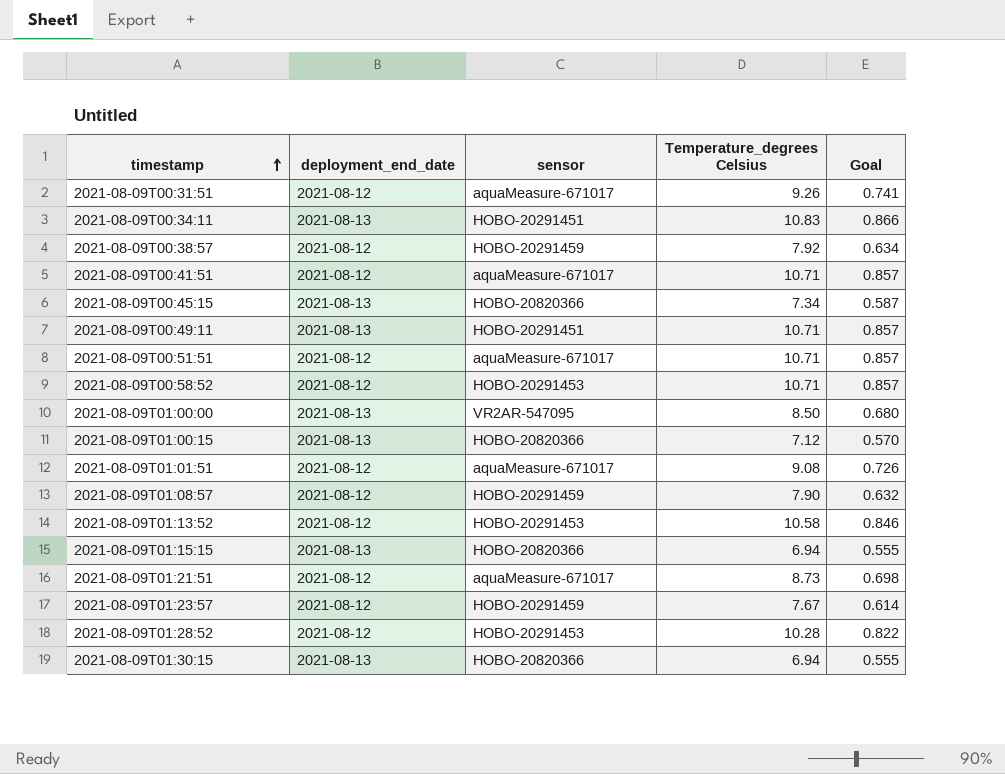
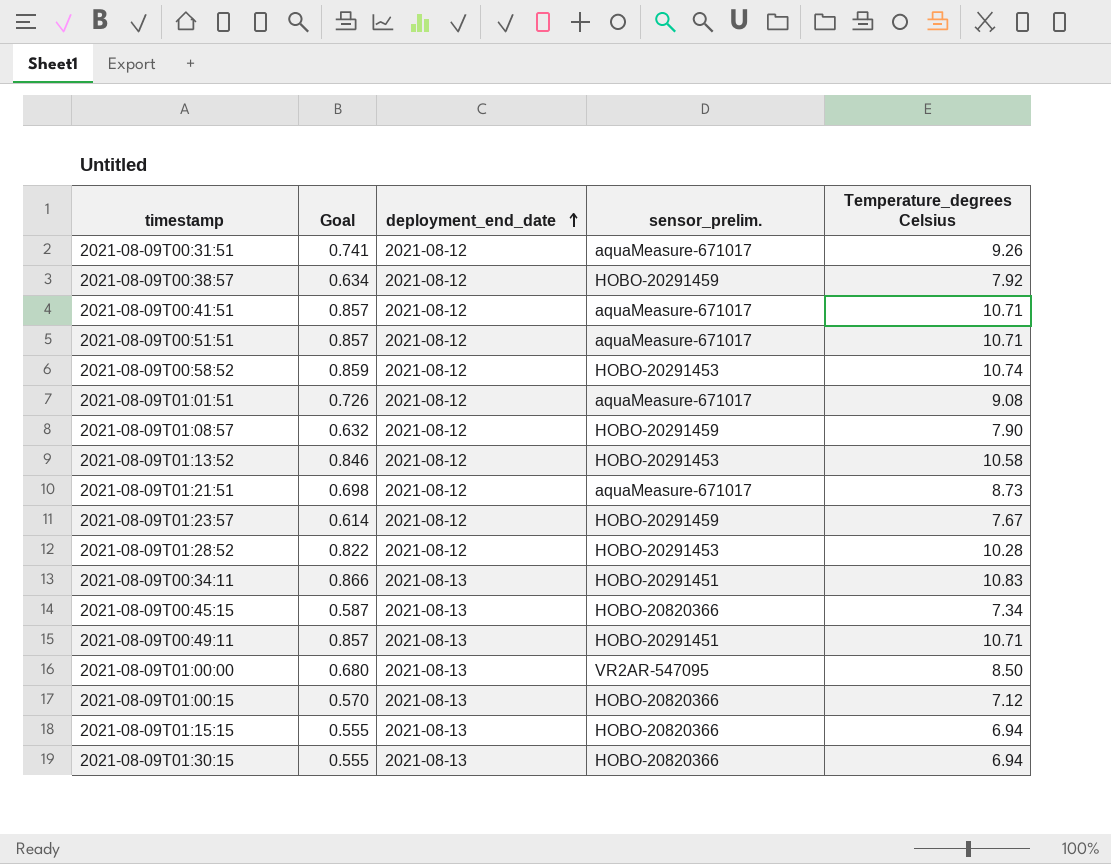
row order: timestamp ascending -> deployment_end_date ascending
column Goal | position: 5 -> 2
column name: sensor -> sensor_prelim.
2021-08-09T00:58:52 | Goal: 0.857 -> 0.859
2021-08-09T00:58:52 | Temperature_degrees Celsius: 10.71 -> 10.74

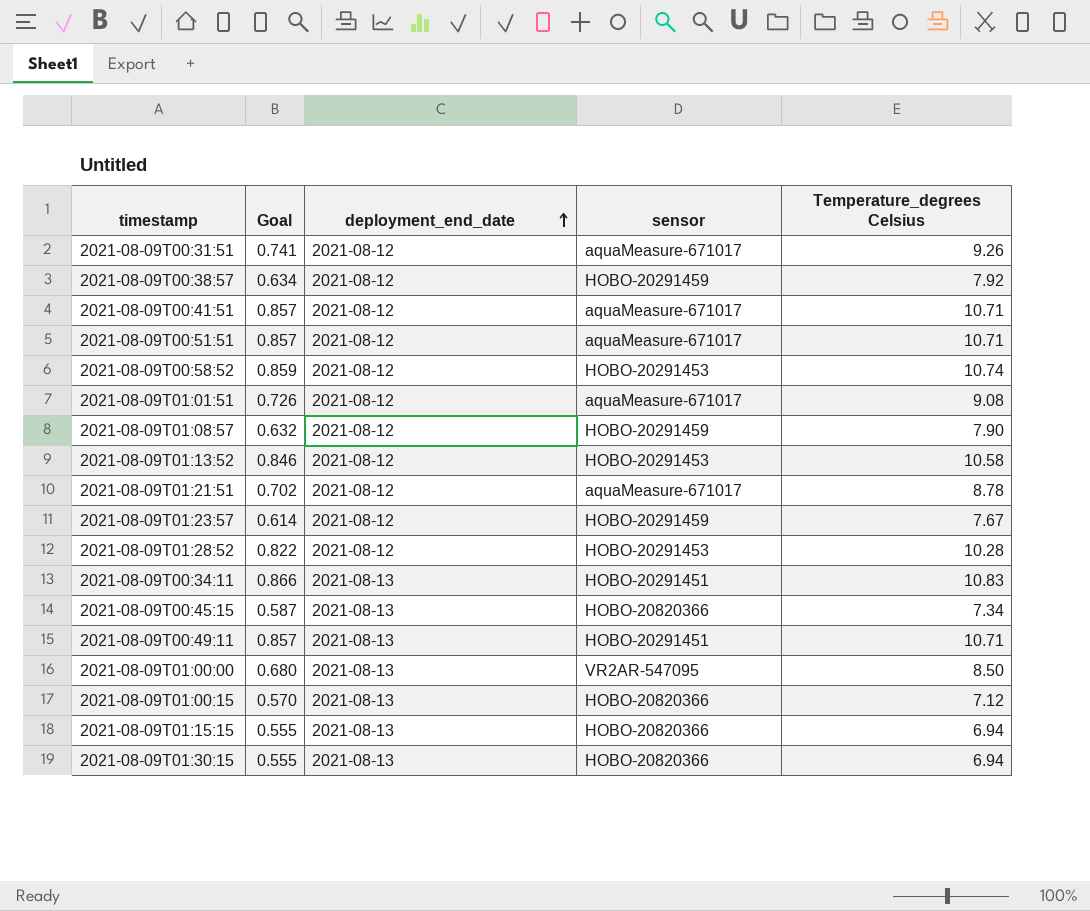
column name: sensor_prelim. -> sensor
2021-08-09T01:21:51 | Goal: 0.698 -> 0.702
2021-08-09T01:21:51 | Temperature_degrees Celsius: 8.73 -> 8.78

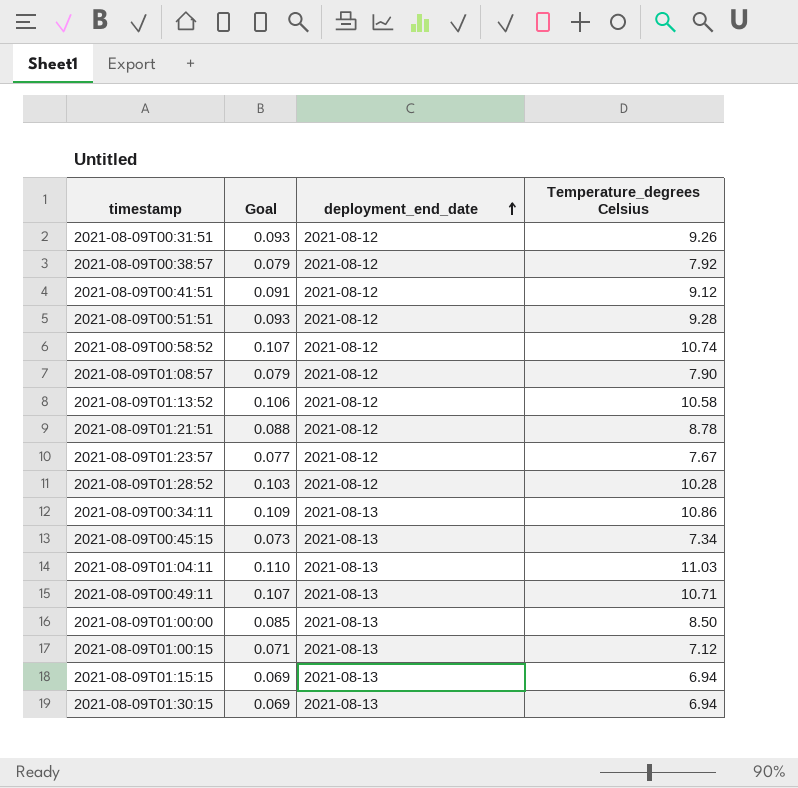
column sensor | position: 4 -> none
column Goal | formula: [Temperature_degrees Celsius] * 0.08 -> [Temperature_degrees Celsius] * 0.01
row 2021-08-09T01:01:51: 0.726 | 2021-08-12 | aquaMeasure-671017 | 9.08 -> none
2021-08-09T00:41:51 | Temperature_degrees Celsius: 10.71 -> 9.12
2021-08-09T00:51:51 | Temperature_degrees Celsius: 10.71 -> 9.28
2021-08-09T00:34:11 | Temperature_degrees Celsius: 10.83 -> 10.86
row 2021-08-09T01:04:11: none -> 0.110 | 2021-08-13 | 11.03

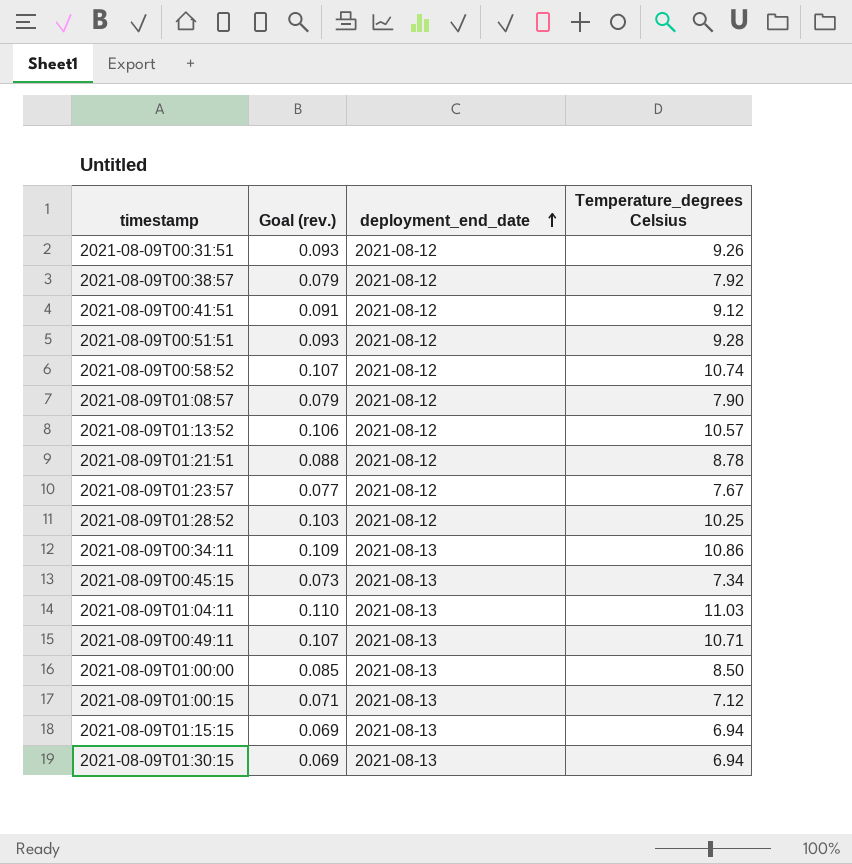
column name: Goal -> Goal (rev.)
2021-08-09T01:13:52 | Temperature_degrees Celsius: 10.58 -> 10.57
2021-08-09T01:28:52 | Temperature_degrees Celsius: 10.28 -> 10.25

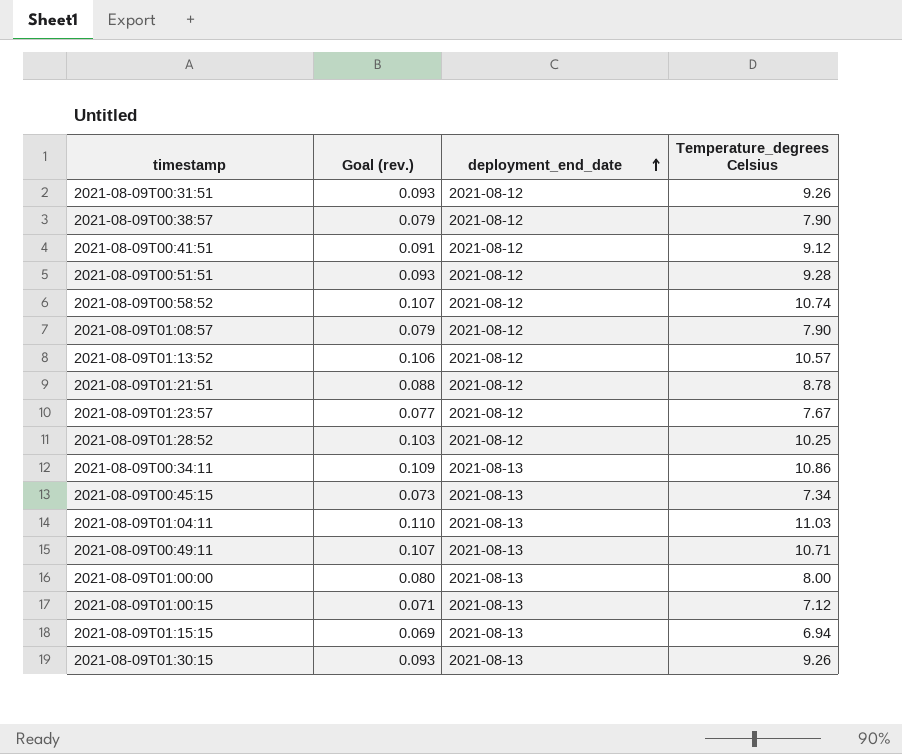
2021-08-09T00:38:57 | Temperature_degrees Celsius: 7.92 -> 7.90
2021-08-09T01:00:00 | Goal (rev.): 0.085 -> 0.080
2021-08-09T01:00:00 | Temperature_degrees Celsius: 8.50 -> 8.00
2021-08-09T01:30:15 | Goal (rev.): 0.069 -> 0.093
2021-08-09T01:30:15 | Temperature_degrees Celsius: 6.94 -> 9.26

